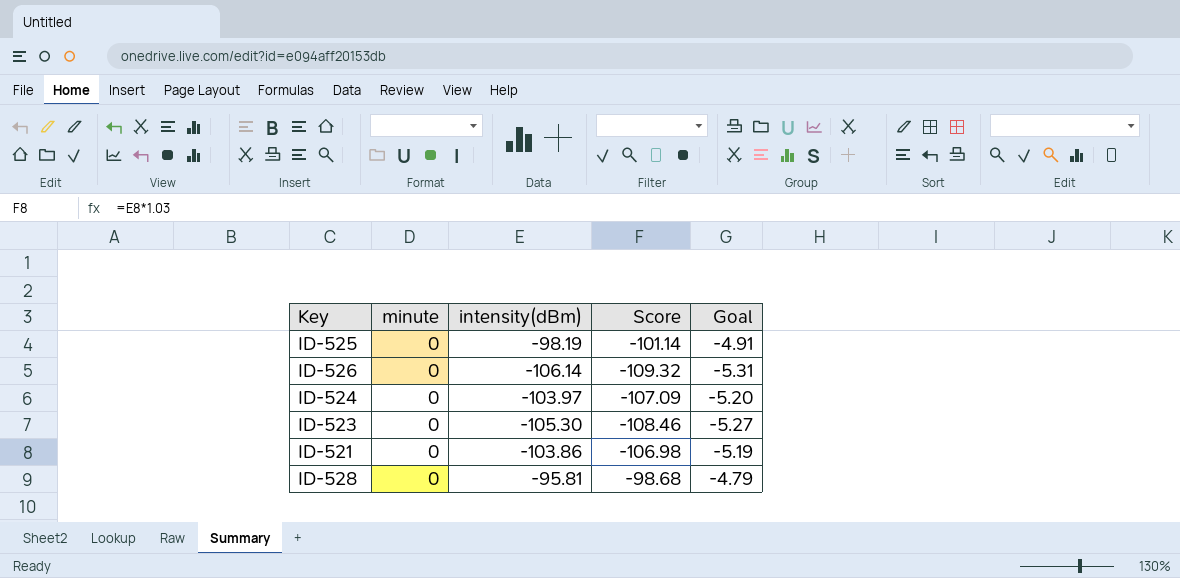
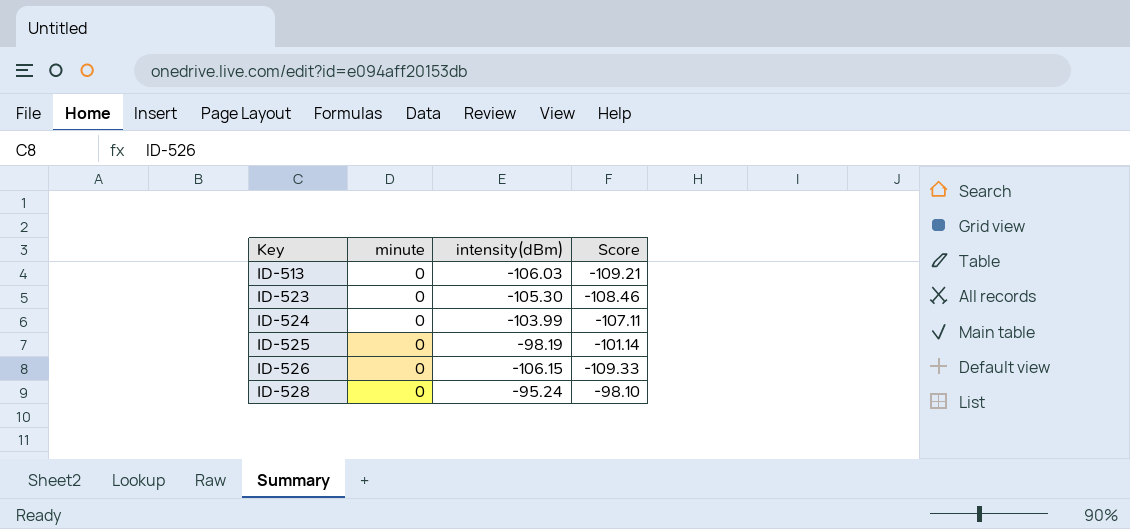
row order: none -> Key ascending
column Goal | formula: [intensity(dBm)] * 0.05 -> none
row ID-521: 0 | -103.86 | -106.98 | -5.19 -> none
row ID-513: none -> 0 | -106.03 | -109.21
ID-524 | intensity(dBm): -103.97 -> -103.99
ID-524 | Score: -107.09 -> -107.11
ID-526 | intensity(dBm): -106.14 -> -106.15
ID-526 | Score: -109.32 -> -109.33
ID-528 | intensity(dBm): -95.81 -> -95.24
ID-528 | Score: -98.68 -> -98.10

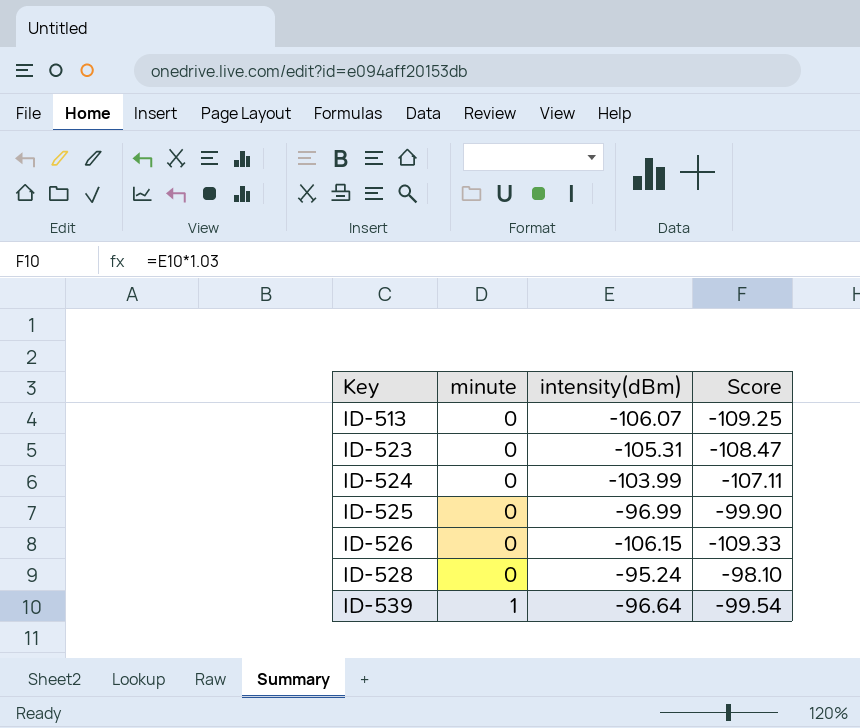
ID-513 | intensity(dBm): -106.03 -> -106.07
ID-513 | Score: -109.21 -> -109.25
ID-523 | intensity(dBm): -105.30 -> -105.31
ID-523 | Score: -108.46 -> -108.47
ID-525 | intensity(dBm): -98.19 -> -96.99
ID-525 | Score: -101.14 -> -99.90
row ID-539: none -> 1 | -96.64 | -99.54

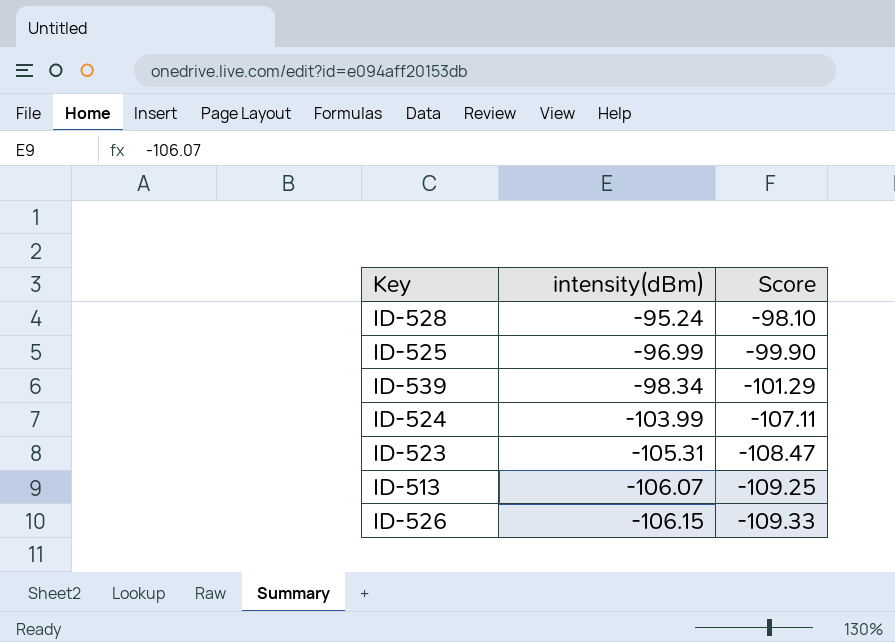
row order: Key ascending -> intensity(dBm) descending
column minute | position: 2 -> none
ID-539 | intensity(dBm): -96.64 -> -98.34
ID-539 | Score: -99.54 -> -101.29

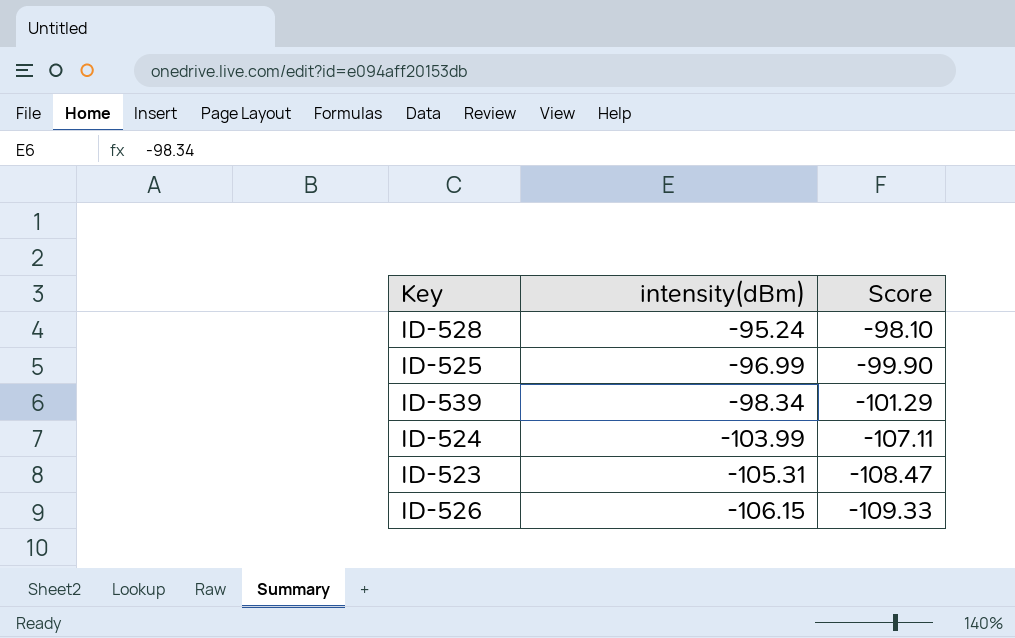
row ID-513: -106.07 | -109.25 -> none

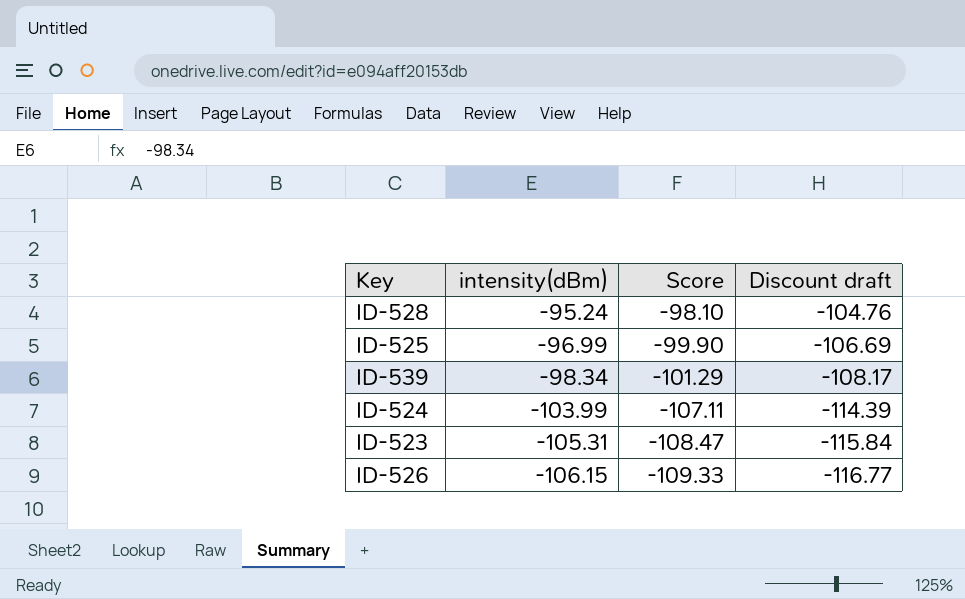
column Discount draft | formula: none -> [intensity(dBm)] * 1.1

